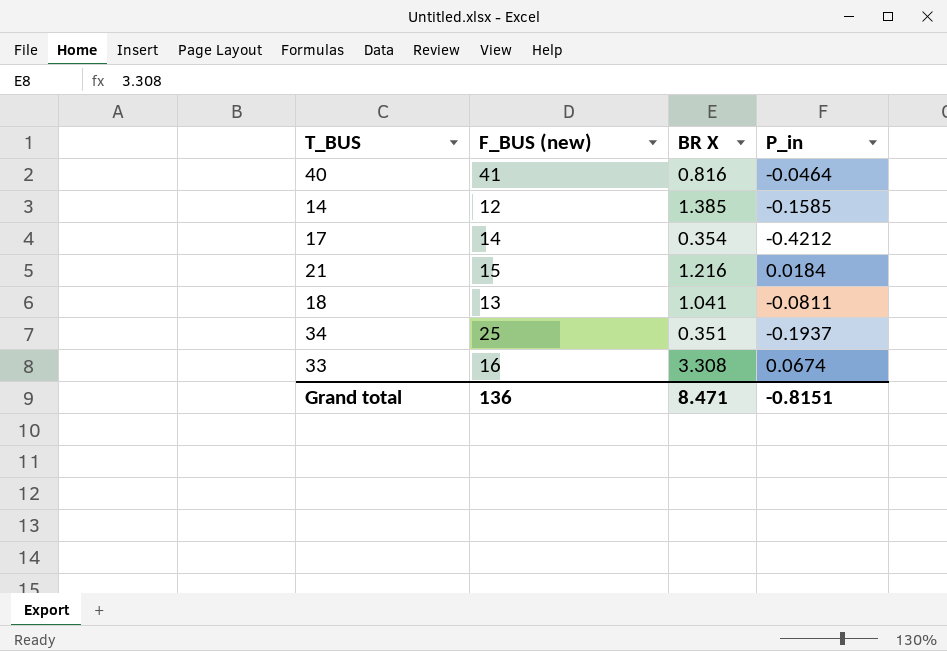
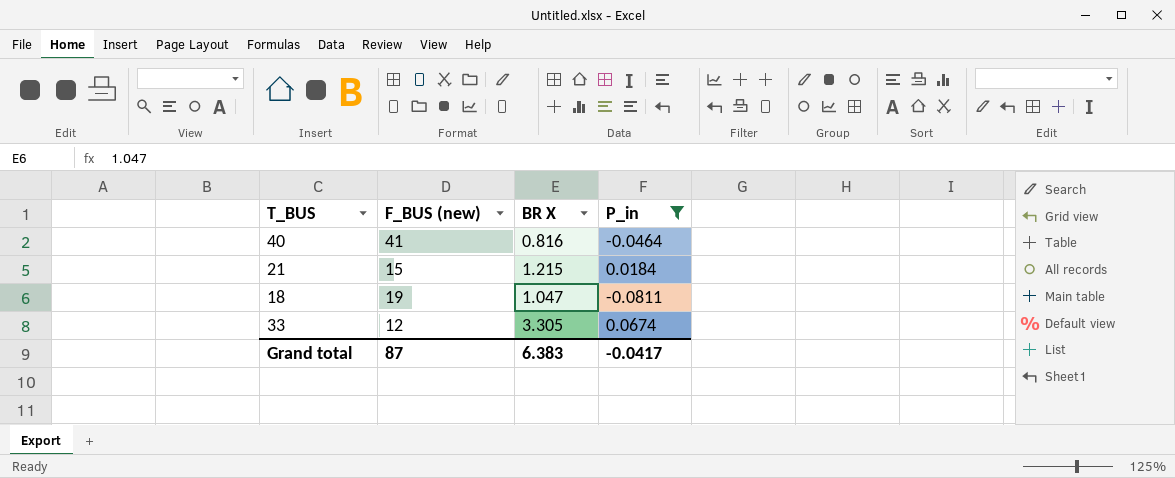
filter: none -> P_in >= -0.0811
21 | BR X: 1.216 -> 1.215
18 | F_BUS (new): 13 -> 19
18 | BR X: 1.041 -> 1.047
33 | F_BUS (new): 16 -> 12
33 | BR X: 3.308 -> 3.305
Grand total | F_BUS (new): 136 -> 87
Grand total | BR X: 8.471 -> 6.383
Grand total | P_in: -0.8151 -> -0.0417

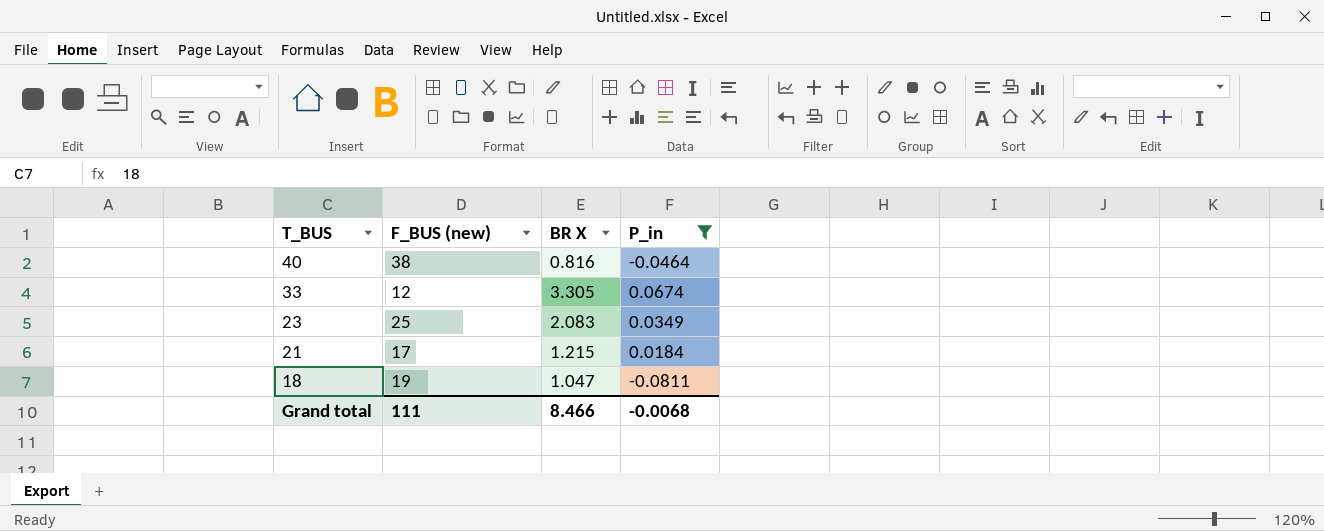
row order: none -> T_BUS descending
40 | F_BUS (new): 41 -> 38
row 23: none -> 25 | 2.083 | 0.0349
21 | F_BUS (new): 15 -> 17
Grand total | F_BUS (new): 87 -> 111
Grand total | BR X: 6.383 -> 8.466
Grand total | P_in: -0.0417 -> -0.0068

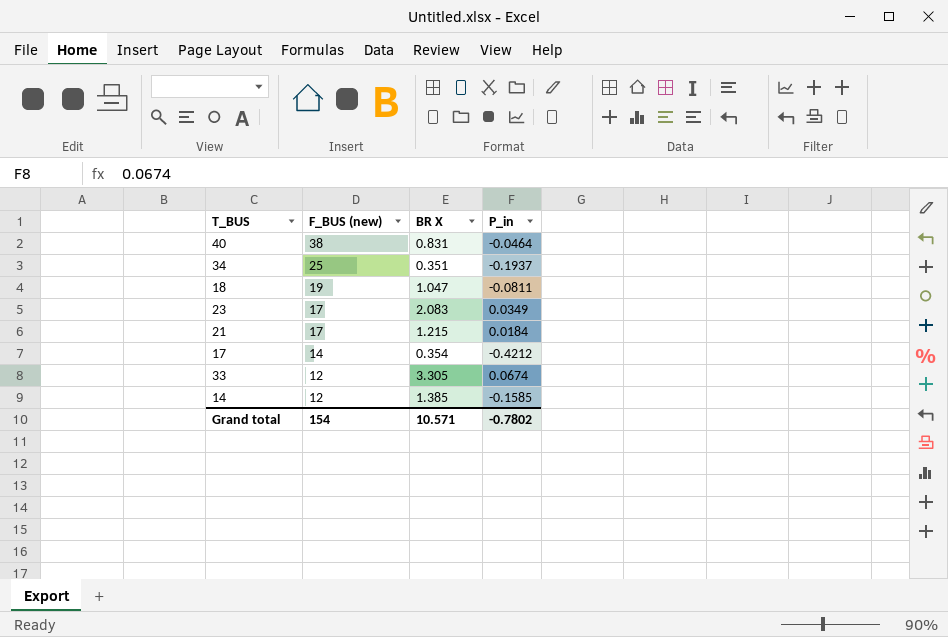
filter: P_in >= -0.0811 -> none
row order: T_BUS descending -> F_BUS (new) descending
40 | BR X: 0.816 -> 0.831
23 | F_BUS (new): 25 -> 17
Grand total | F_BUS (new): 111 -> 154
Grand total | BR X: 8.466 -> 10.571
Grand total | P_in: -0.0068 -> -0.7802

